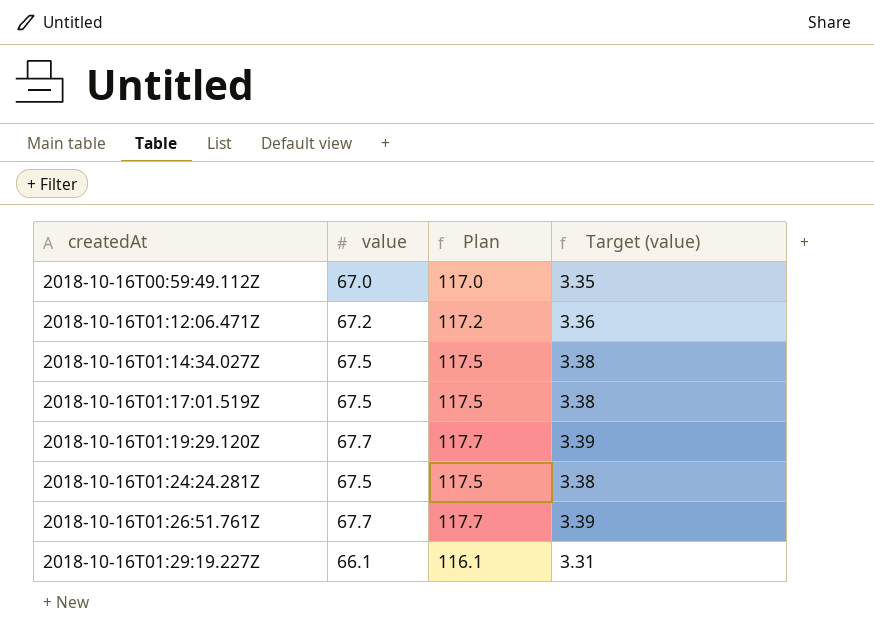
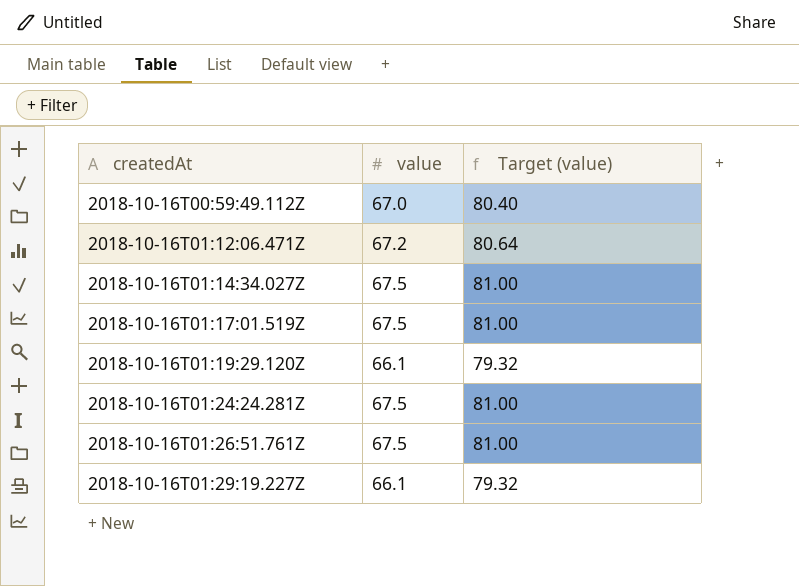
column Plan | formula: [value] + 50 -> none
column Target (value) | formula: [value] * 0.05 -> [value] * 1.2
2018-10-16T01:19:29.120Z | value: 67.7 -> 66.1
2018-10-16T01:26:51.761Z | value: 67.7 -> 67.5

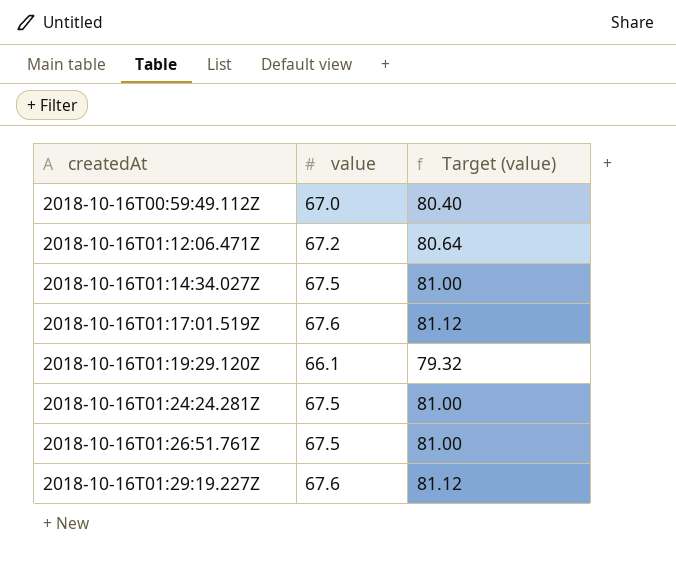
2018-10-16T01:17:01.519Z | value: 67.5 -> 67.6
2018-10-16T01:17:01.519Z | Target (value): 81.00 -> 81.12
2018-10-16T01:29:19.227Z | value: 66.1 -> 67.6
2018-10-16T01:29:19.227Z | Target (value): 79.32 -> 81.12

